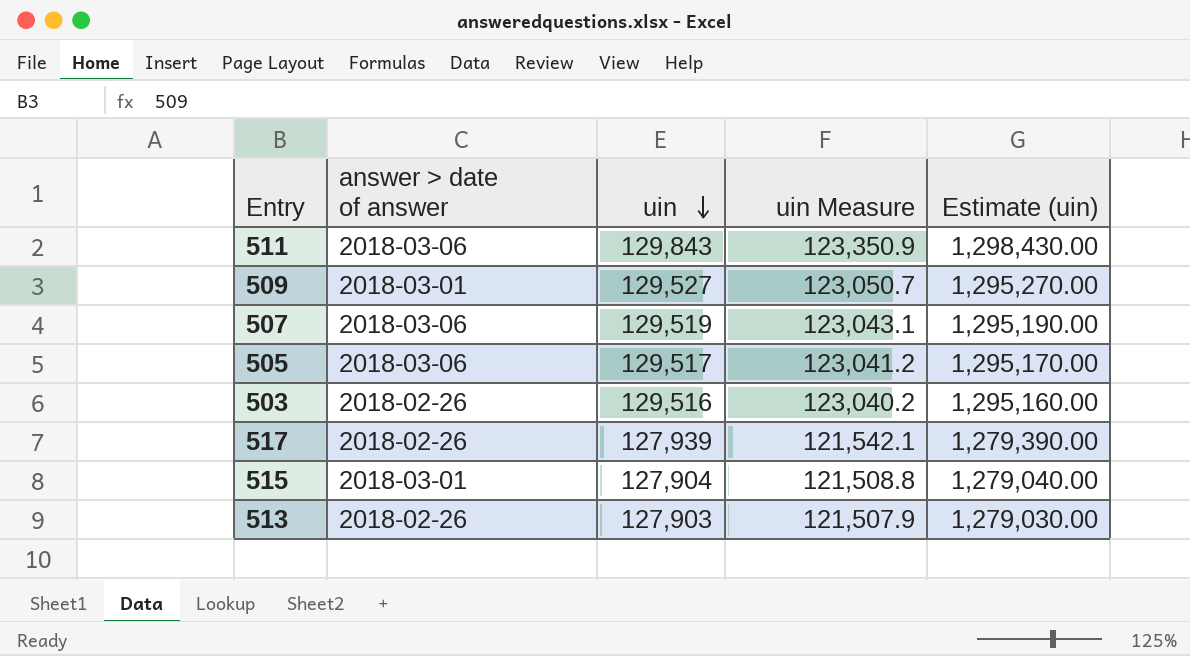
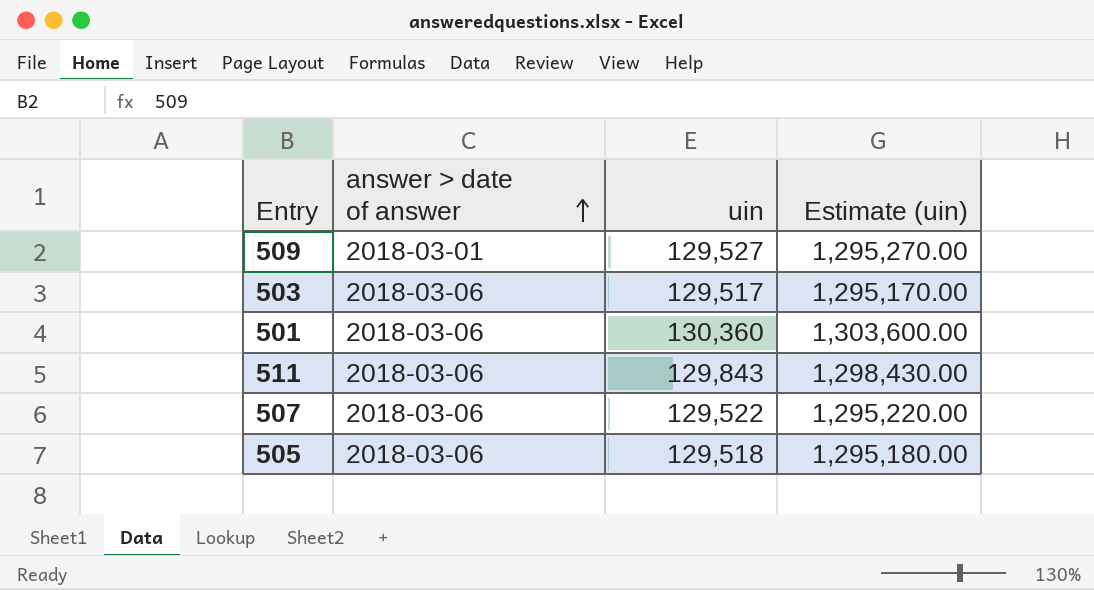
row order: uin descending -> answer > date of answer ascending
column uin Measure | formula: [uin] * 0.95 -> none
row 517: 2018-02-26 | 127,939 | 121,542.1 | 1,279,390.00 -> none
row 515: 2018-03-01 | 127,904 | 121,508.8 | 1,279,040.00 -> none
row 513: 2018-02-26 | 127,903 | 121,507.9 | 1,279,030.00 -> none
503 | answer > date of answer: 2018-02-26 -> 2018-03-06
503 | uin: 129,516 -> 129,517
503 | Estimate (uin): 1,295,160.00 -> 1,295,170.00
row 501: none -> 2018-03-06 | 130,360 | 1,303,600.00
507 | uin: 129,519 -> 129,522
507 | Estimate (uin): 1,295,190.00 -> 1,295,220.00
505 | uin: 129,517 -> 129,518
505 | Estimate (uin): 1,295,170.00 -> 1,295,180.00

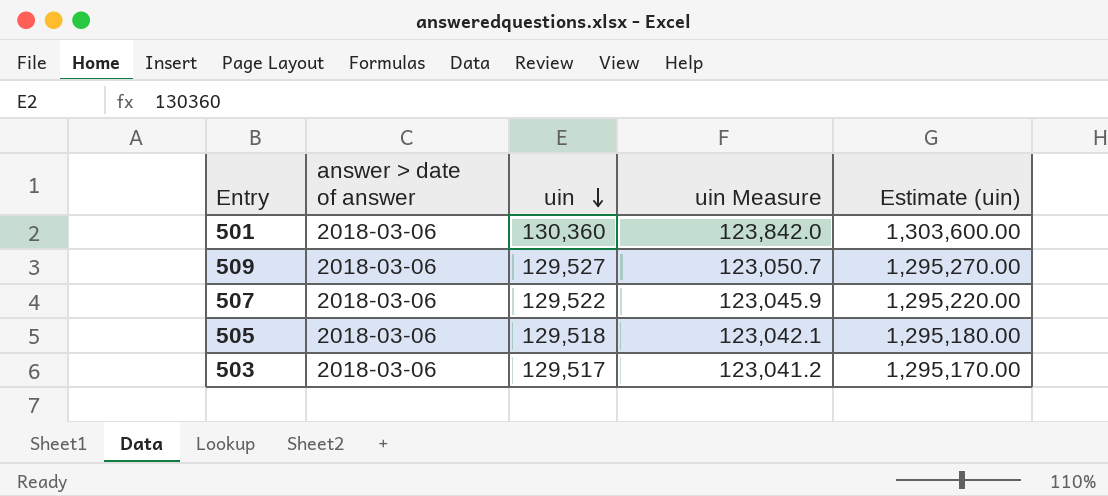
row order: answer > date of answer ascending -> uin descending
column uin Measure | formula: none -> [uin] * 0.95
row 511: 2018-03-06 | 129,843 | 1,298,430.00 -> none
509 | answer > date of answer: 2018-03-01 -> 2018-03-06

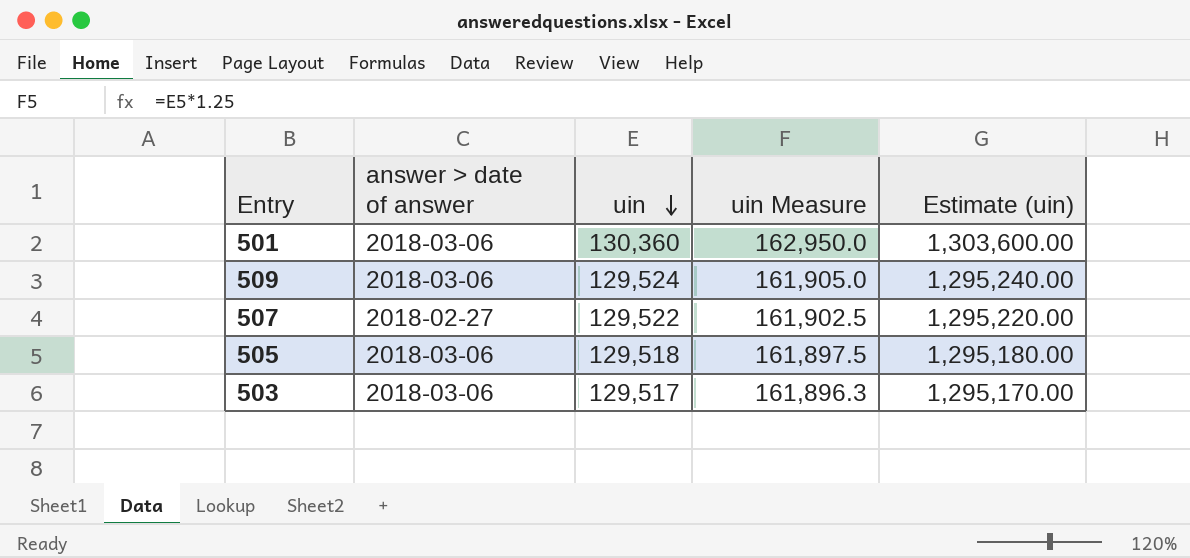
column uin Measure | formula: [uin] * 0.95 -> [uin] * 1.25
509 | uin: 129,527 -> 129,524
509 | Estimate (uin): 1,295,270.00 -> 1,295,240.00
507 | answer > date of answer: 2018-03-06 -> 2018-02-27

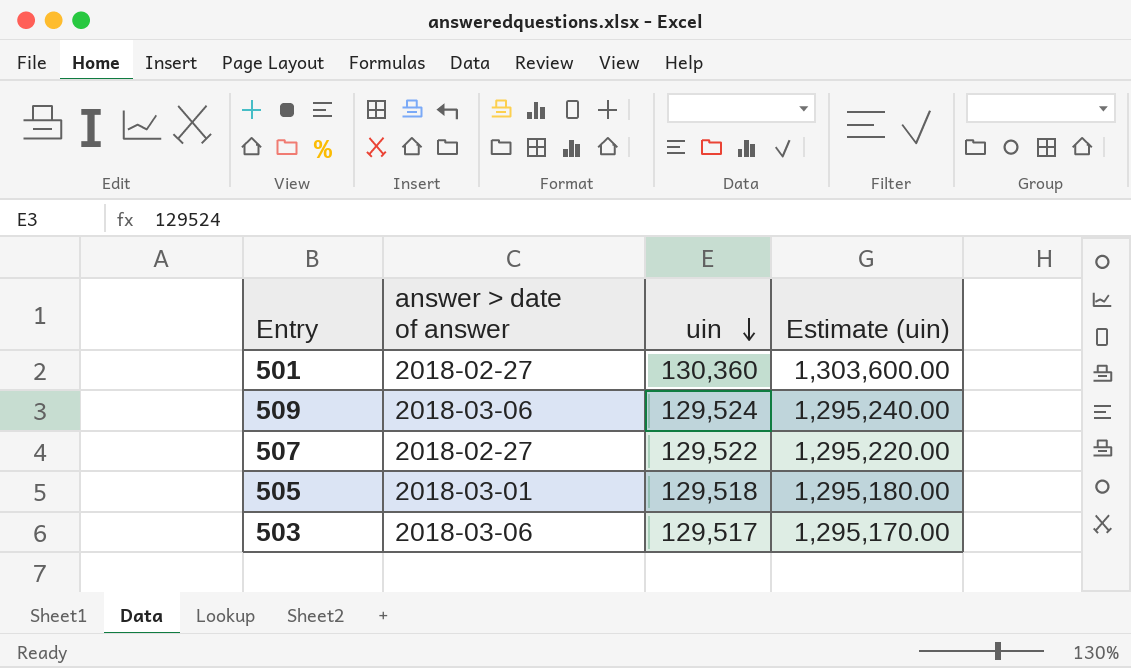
column uin Measure | formula: [uin] * 1.25 -> none
501 | answer > date of answer: 2018-03-06 -> 2018-02-27
505 | answer > date of answer: 2018-03-06 -> 2018-03-01

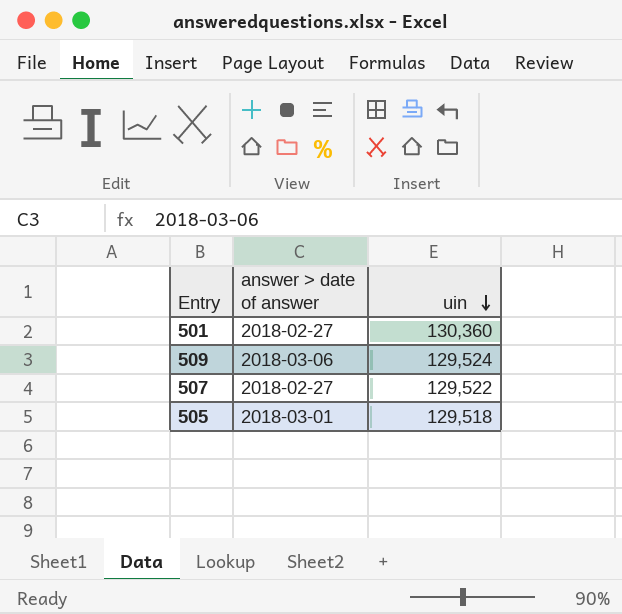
column Estimate (uin) | formula: [uin] * 10 -> none
row 503: 2018-03-06 | 129,517 | 1,295,170.00 -> none

